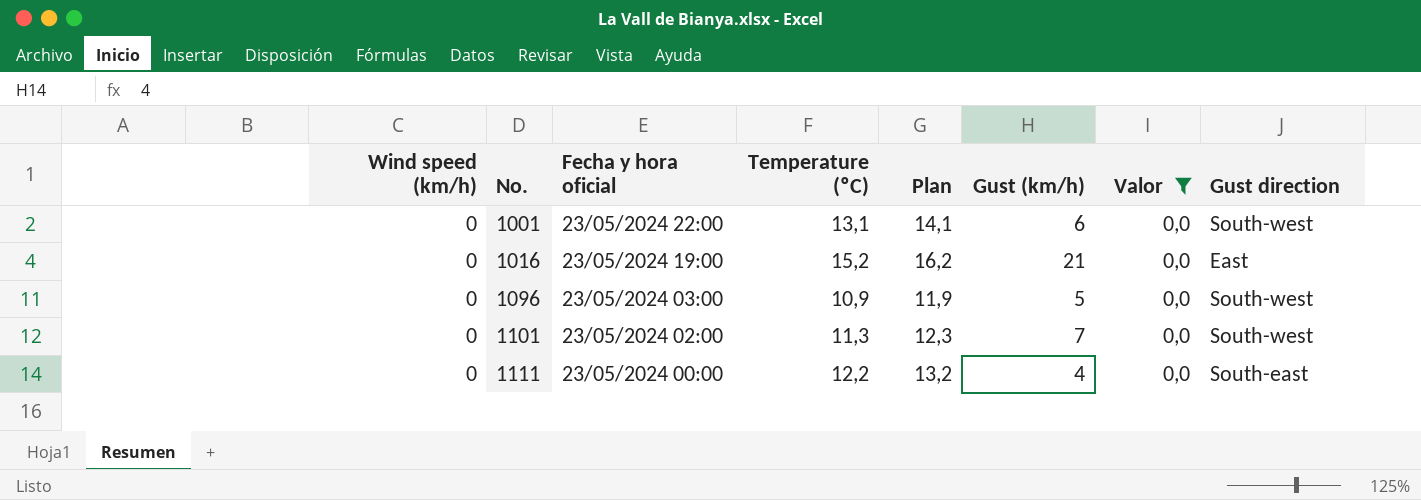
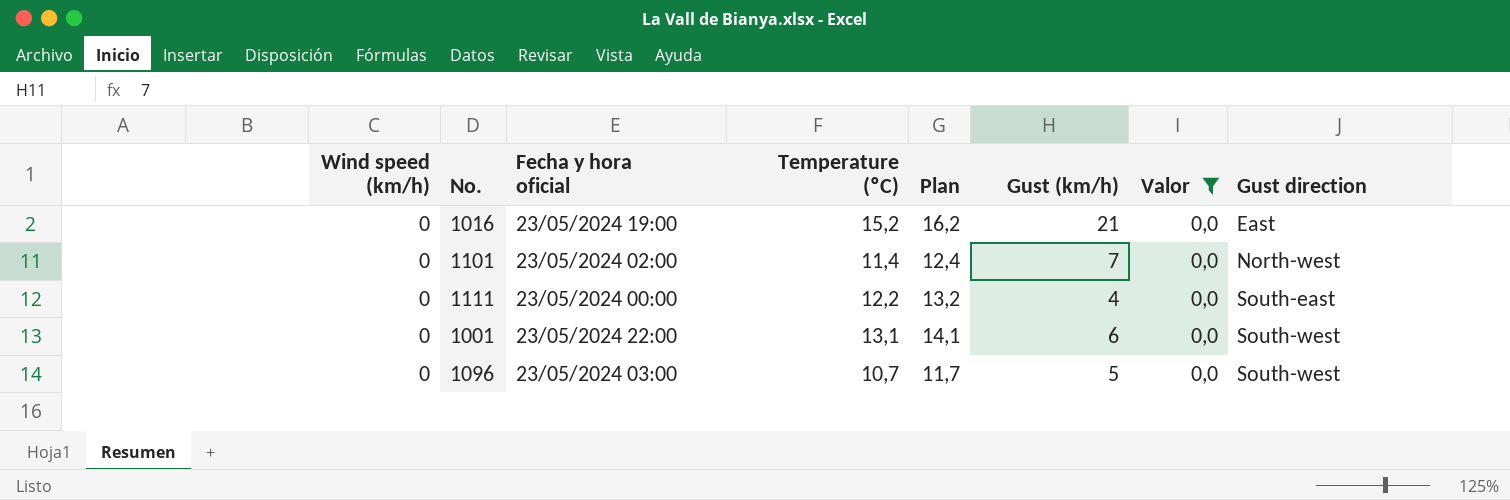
row order: No. ascending -> Gust direction ascending
1101 | Temperature (ºC): 11,3 -> 11,4
1101 | Plan: 12,3 -> 12,4
1101 | Gust direction: South-west -> North-west
1096 | Temperature (ºC): 10,9 -> 10,7
1096 | Plan: 11,9 -> 11,7

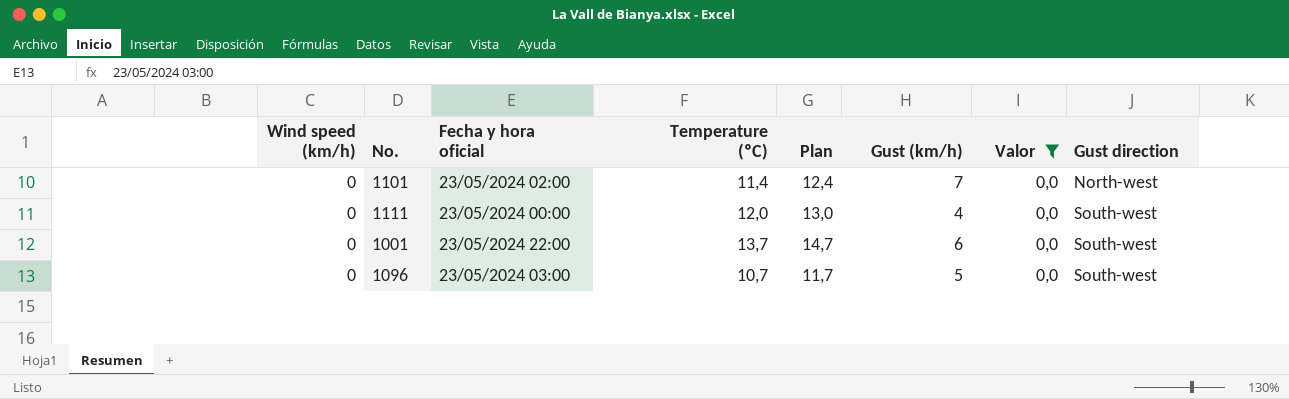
row 1016: 0 | 23/05/2024 19:00 | 15,2 | 16,2 | 21 | 0,0 | East -> none
1111 | Temperature (ºC): 12,2 -> 12,0
1111 | Plan: 13,2 -> 13,0
1111 | Gust direction: South-east -> South-west
1001 | Temperature (ºC): 13,1 -> 13,7
1001 | Plan: 14,1 -> 14,7

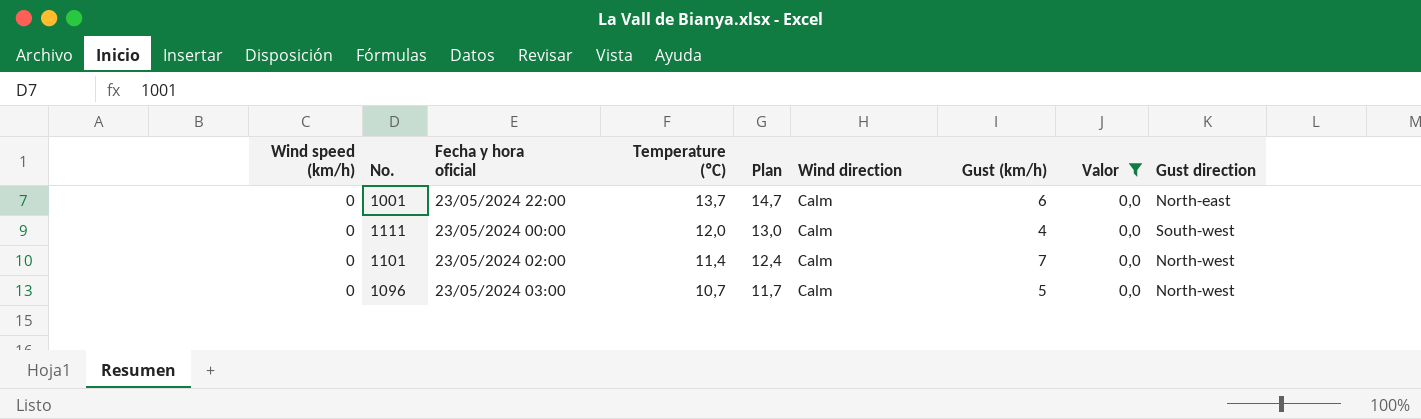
row order: Gust direction ascending -> Temperature (ºC) descending
column Wind direction | position: none -> 6
1001 | Gust direction: South-west -> North-east
1096 | Gust direction: South-west -> North-west

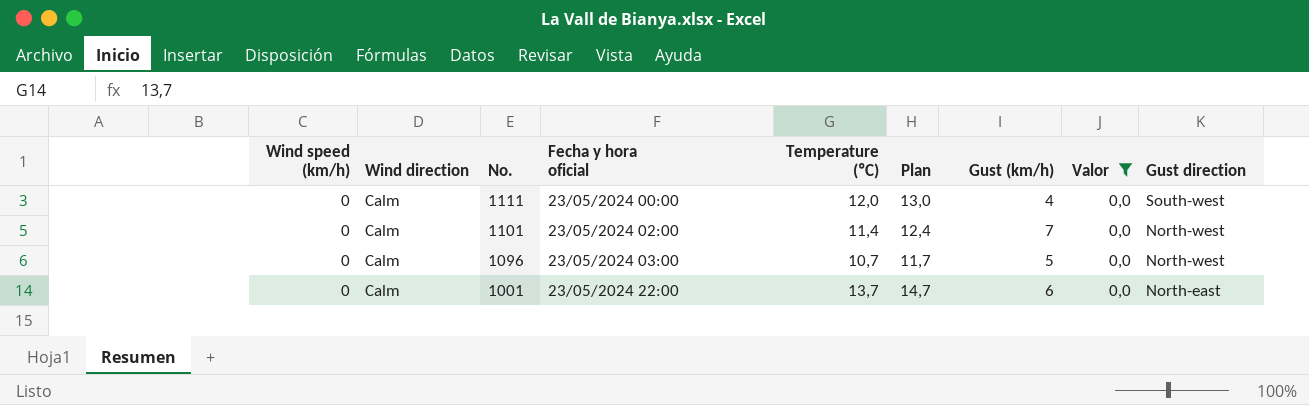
row order: Temperature (ºC) descending -> No. descending
column Wind direction | position: 6 -> 2

